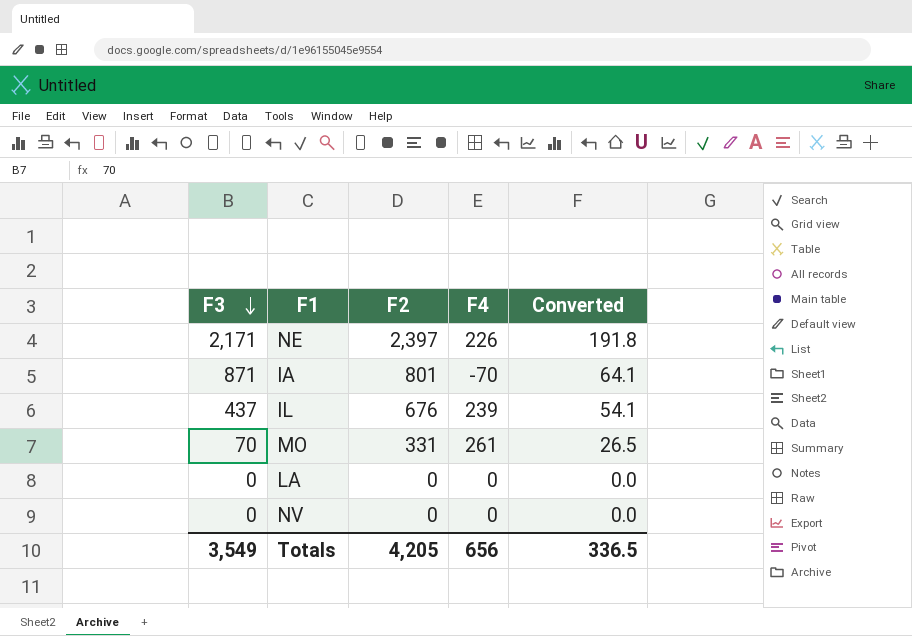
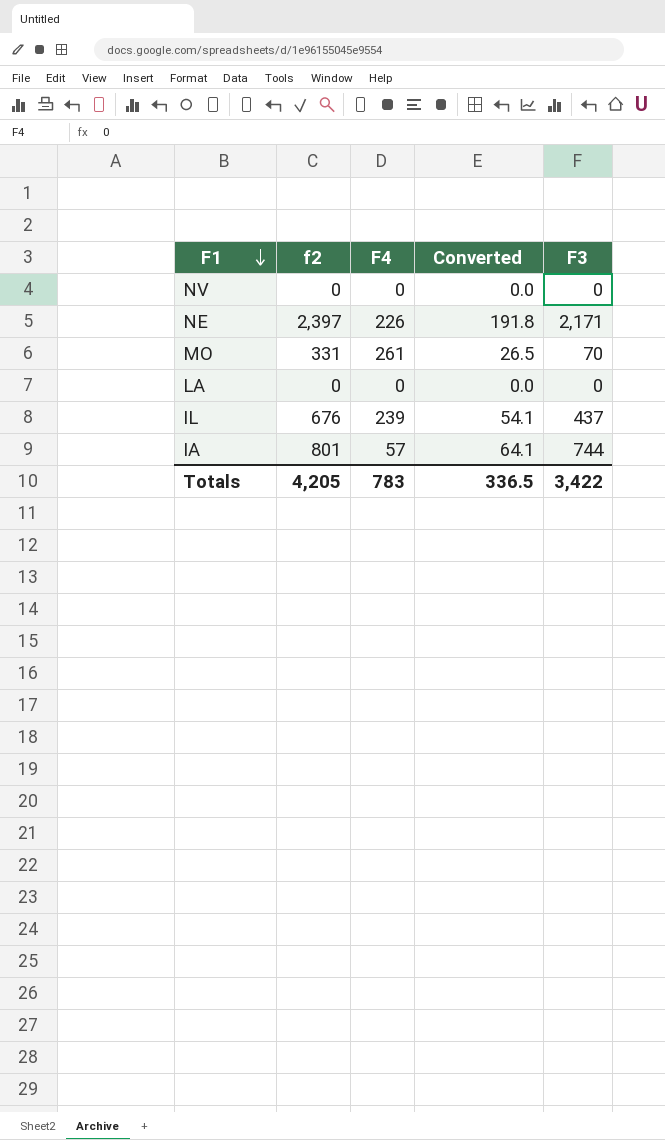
row order: F3 descending -> F1 descending
column name: F2 -> f2
column F3 | position: 1 -> 5
IA | F4: -70 -> 57
IA | F3: 871 -> 744
Totals | F4: 656 -> 783
Totals | F3: 3,549 -> 3,422

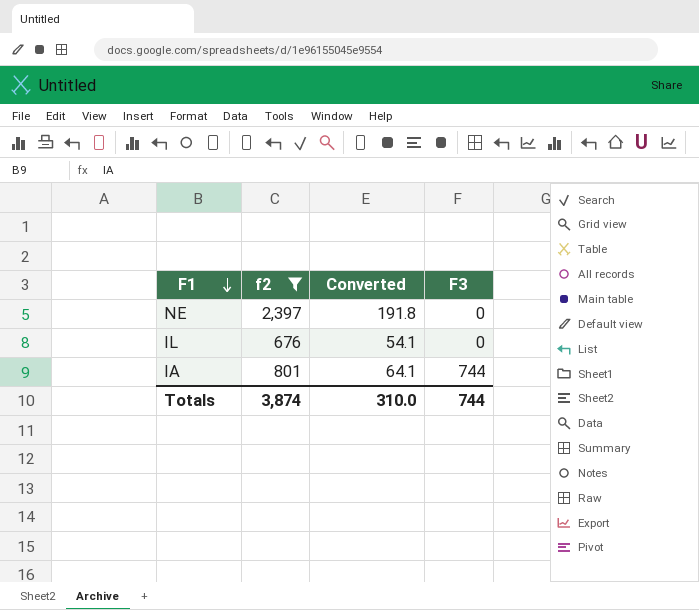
filter: none -> f2 >= 676
column F4 | formula: [f2] - [F3] -> none
NE | F3: 2,171 -> 0
IL | F3: 437 -> 0
Totals | f2: 4,205 -> 3,874
Totals | Converted: 336.5 -> 310.0
Totals | F3: 3,422 -> 744

